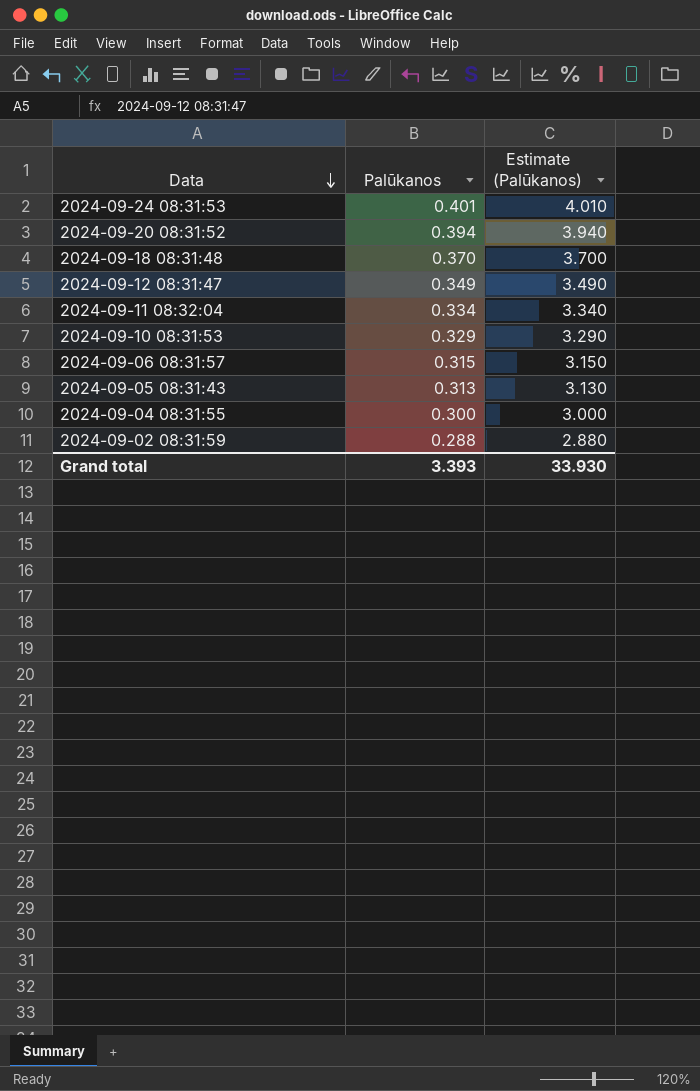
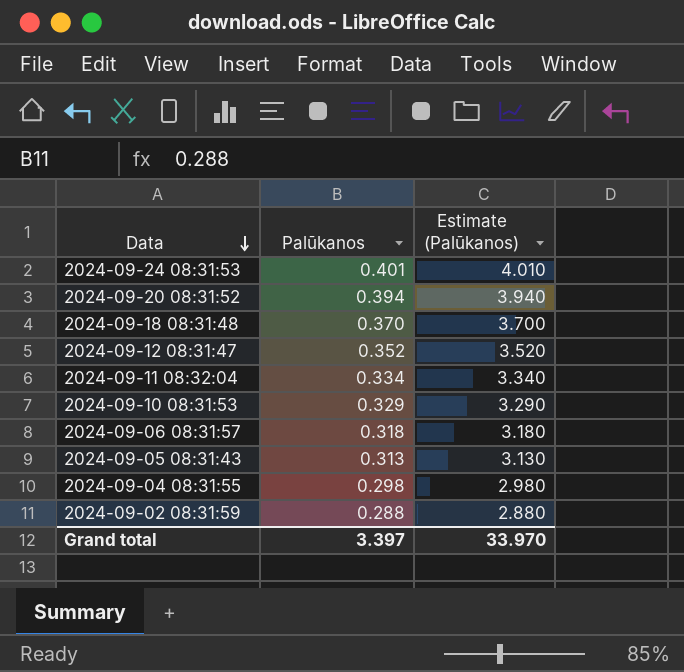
2024-09-12 08:31:47 | Palūkanos: 0.349 -> 0.352
2024-09-12 08:31:47 | Estimate (Palūkanos): 3.490 -> 3.520
2024-09-06 08:31:57 | Palūkanos: 0.315 -> 0.318
2024-09-06 08:31:57 | Estimate (Palūkanos): 3.150 -> 3.180
2024-09-04 08:31:55 | Palūkanos: 0.300 -> 0.298
2024-09-04 08:31:55 | Estimate (Palūkanos): 3.000 -> 2.980
Grand total | Palūkanos: 3.393 -> 3.397
Grand total | Estimate (Palūkanos): 33.930 -> 33.970

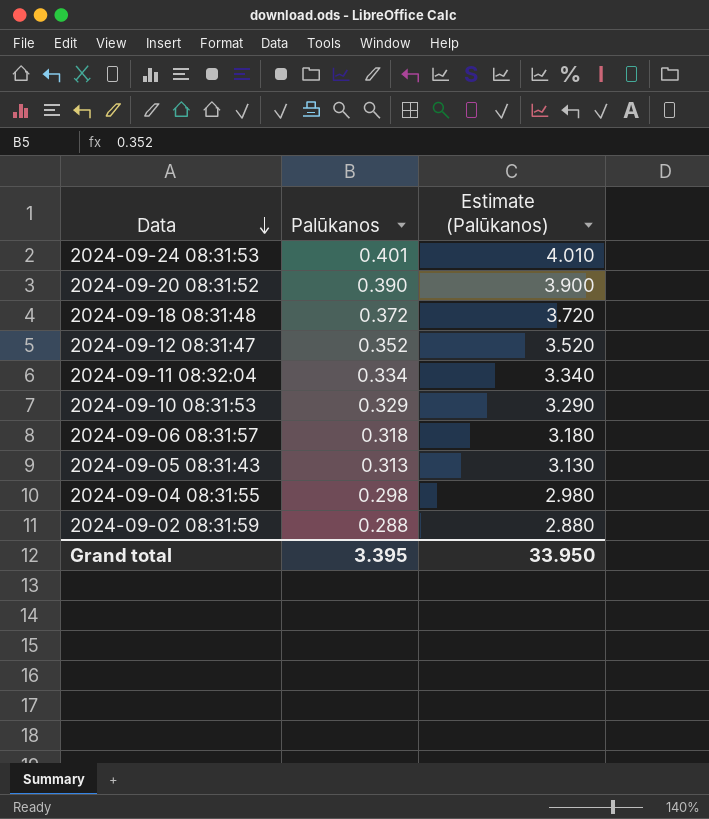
2024-09-20 08:31:52 | Palūkanos: 0.394 -> 0.390
2024-09-20 08:31:52 | Estimate (Palūkanos): 3.940 -> 3.900
2024-09-18 08:31:48 | Palūkanos: 0.370 -> 0.372
2024-09-18 08:31:48 | Estimate (Palūkanos): 3.700 -> 3.720
Grand total | Palūkanos: 3.397 -> 3.395
Grand total | Estimate (Palūkanos): 33.970 -> 33.950

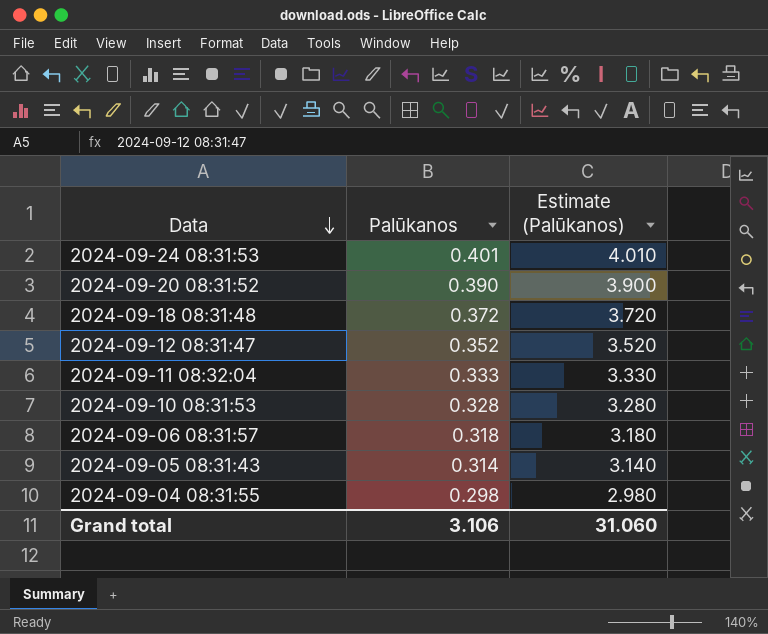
row 2024-09-02 08:31:59: 0.288 | 2.880 -> none
2024-09-11 08:32:04 | Palūkanos: 0.334 -> 0.333
2024-09-11 08:32:04 | Estimate (Palūkanos): 3.340 -> 3.330
2024-09-10 08:31:53 | Palūkanos: 0.329 -> 0.328
2024-09-10 08:31:53 | Estimate (Palūkanos): 3.290 -> 3.280
2024-09-05 08:31:43 | Palūkanos: 0.313 -> 0.314
2024-09-05 08:31:43 | Estimate (Palūkanos): 3.130 -> 3.140
Grand total | Palūkanos: 3.395 -> 3.106
Grand total | Estimate (Palūkanos): 33.950 -> 31.060

